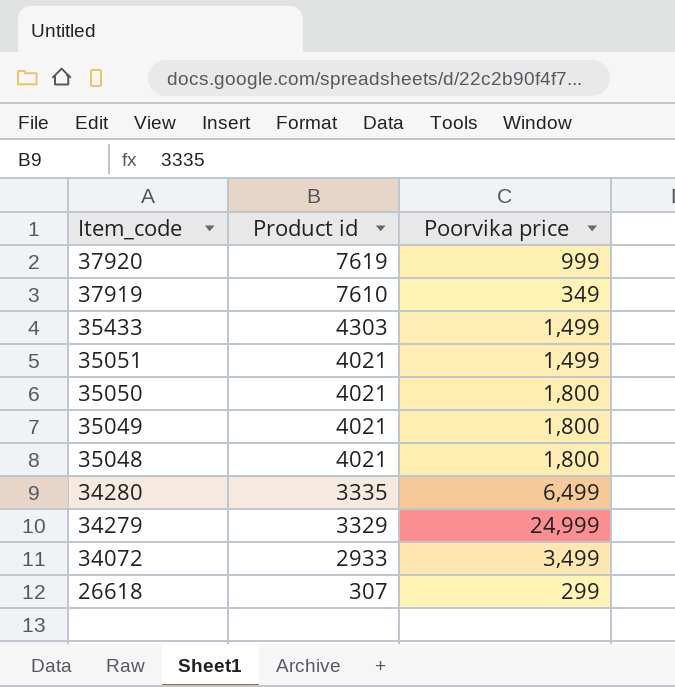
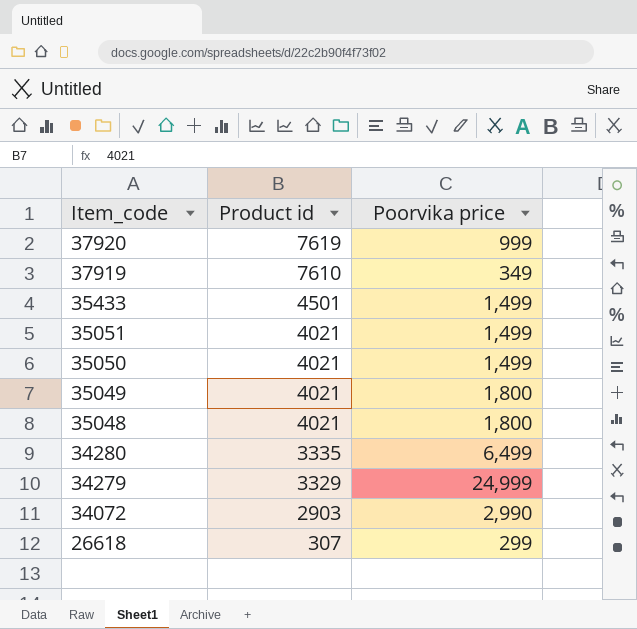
35433 | Product id: 4303 -> 4501
35050 | Poorvika price: 1,800 -> 1,499
34072 | Product id: 2933 -> 2903
34072 | Poorvika price: 3,499 -> 2,990

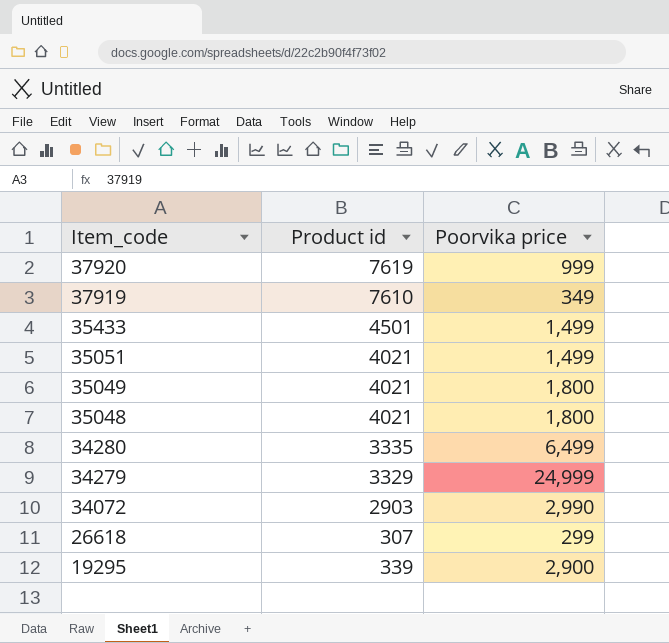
row 35050: 4021 | 1,499 -> none
row 19295: none -> 339 | 2,900

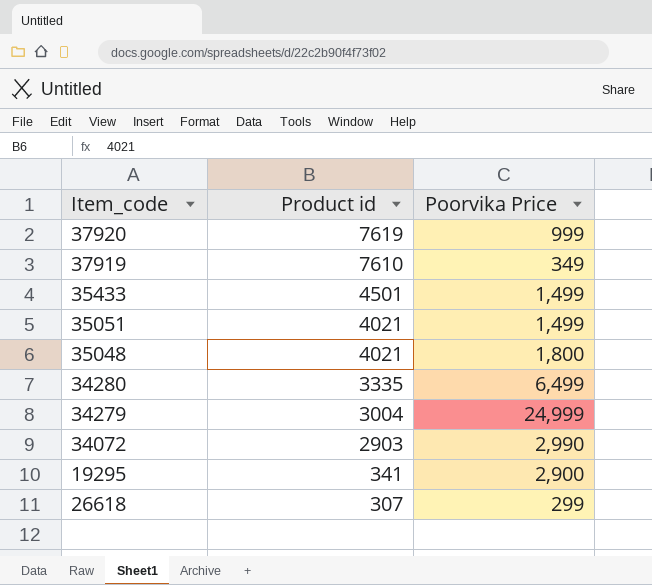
row order: Item_code descending -> Product id descending
column name: Poorvika price -> Poorvika Price
row 35049: 4021 | 1,800 -> none
34279 | Product id: 3329 -> 3004
19295 | Product id: 339 -> 341

